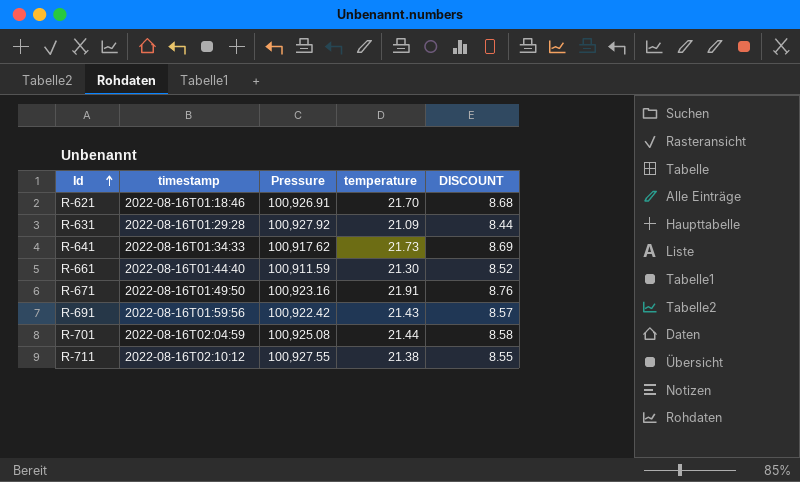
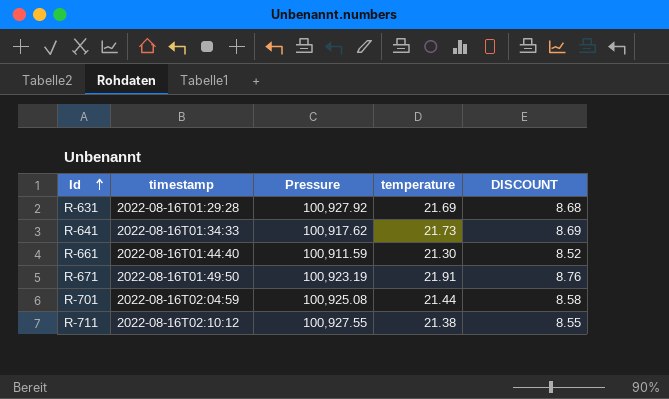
row R-621: 2022-08-16T01:18:46 | 100,926.91 | 21.70 | 8.68 -> none
row R-691: 2022-08-16T01:59:56 | 100,922.42 | 21.43 | 8.57 -> none
R-631 | temperature: 21.09 -> 21.69
R-631 | DISCOUNT: 8.44 -> 8.68
R-671 | Pressure: 100,923.16 -> 100,923.19

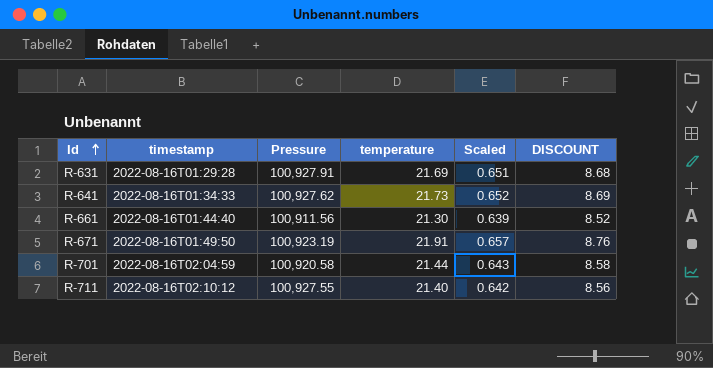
column Scaled | formula: none -> [temperature] * 0.03
R-631 | Pressure: 100,927.92 -> 100,927.91
R-641 | Pressure: 100,917.62 -> 100,927.62
R-661 | Pressure: 100,911.59 -> 100,911.56
R-701 | Pressure: 100,925.08 -> 100,920.58
R-711 | temperature: 21.38 -> 21.40
R-711 | DISCOUNT: 8.55 -> 8.56

